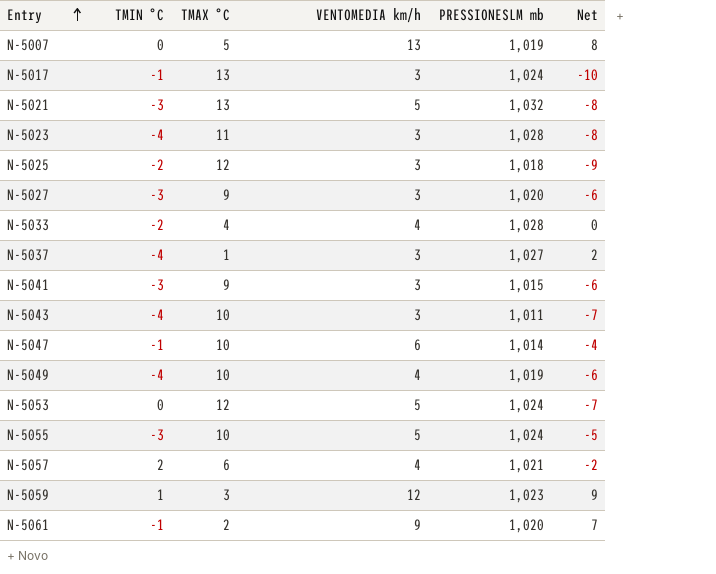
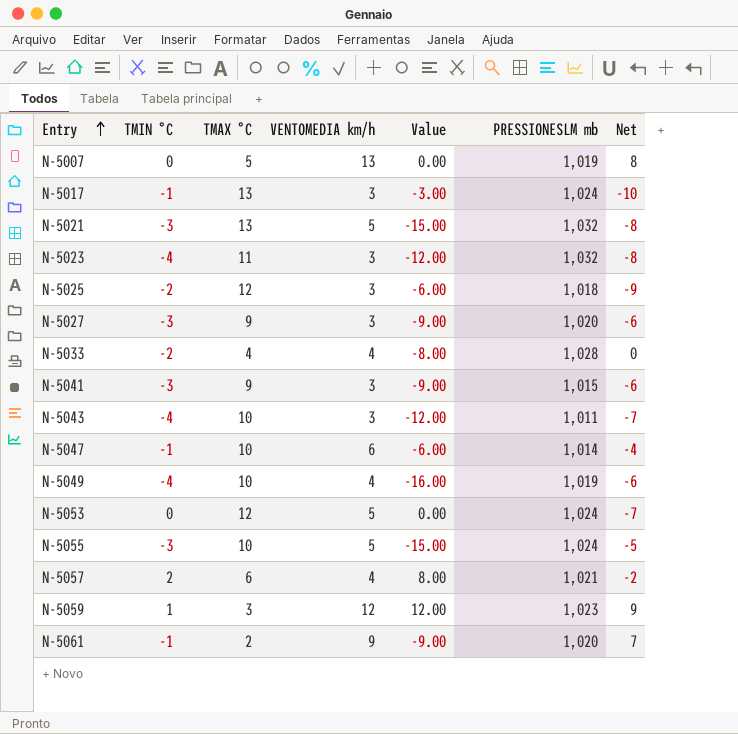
column Value | formula: none -> [TMIN °C] * [VENTOMEDIA km/h]
row N-5037: -4 | 1 | 3 | 1,027 | 2 -> none
N-5023 | PRESSIONESLM mb: 1,028 -> 1,032

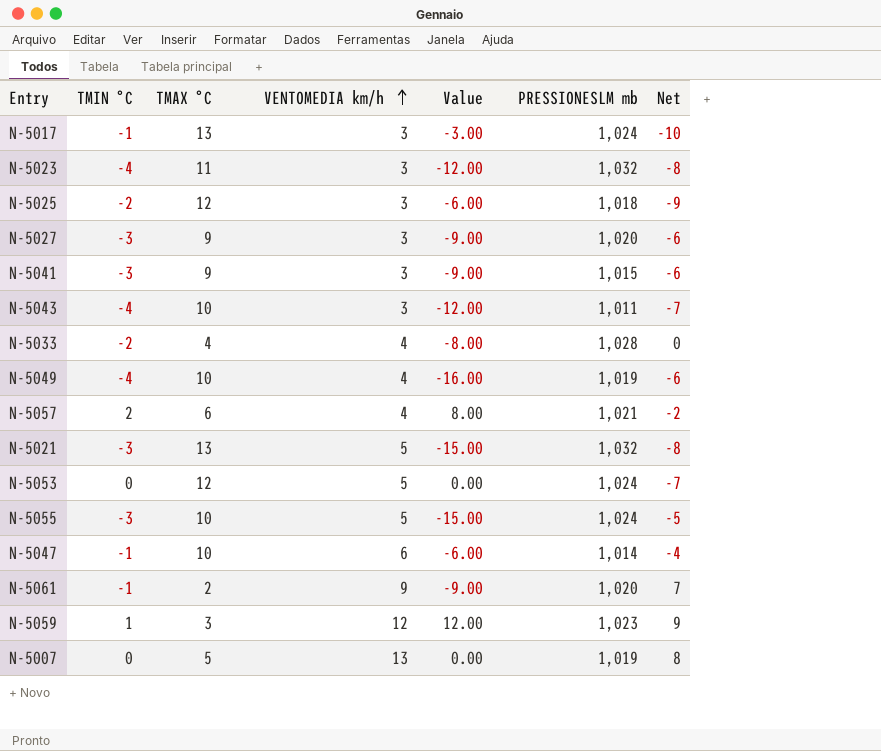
row order: Entry ascending -> VENTOMEDIA km/h ascending

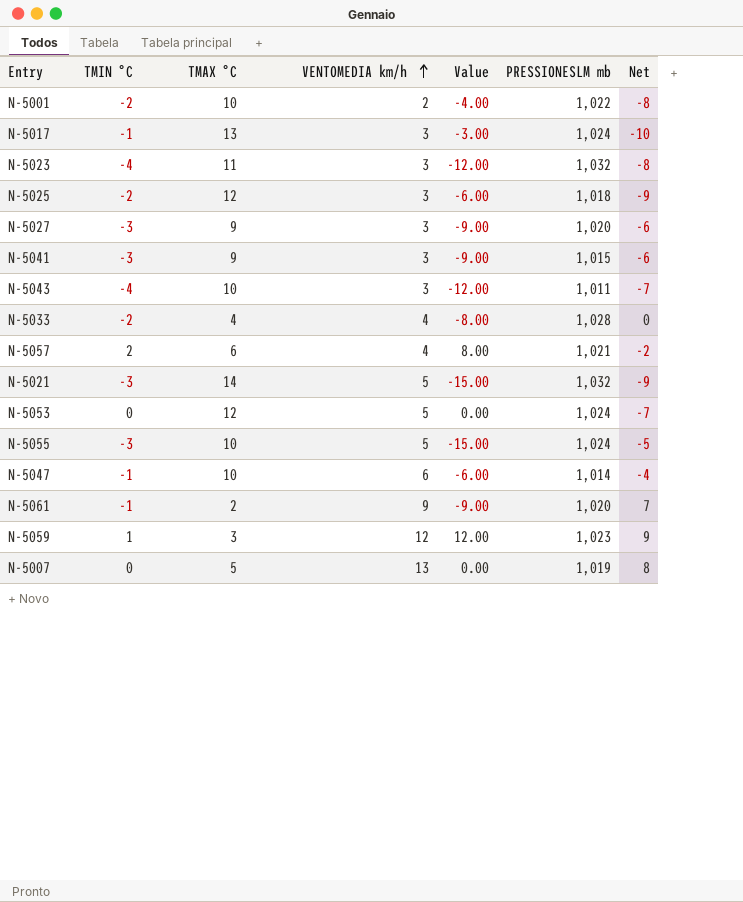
row N-5049: -4 | 10 | 4 | -16.00 | 1,019 | -6 -> none
row N-5001: none -> -2 | 10 | 2 | -4.00 | 1,022 | -8
N-5021 | TMAX °C: 13 -> 14
N-5021 | Net: -8 -> -9

